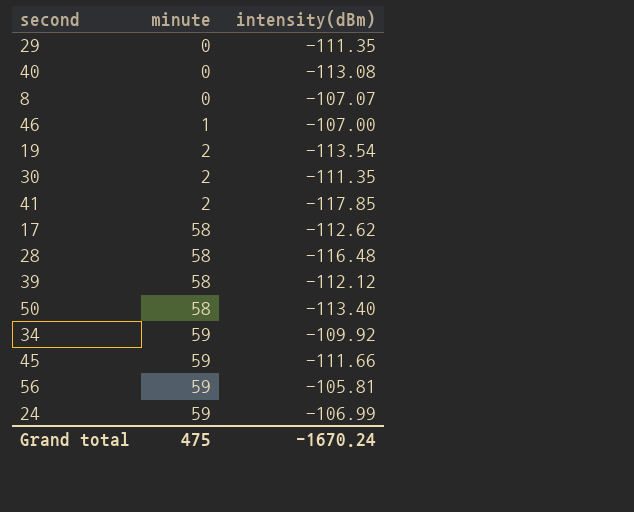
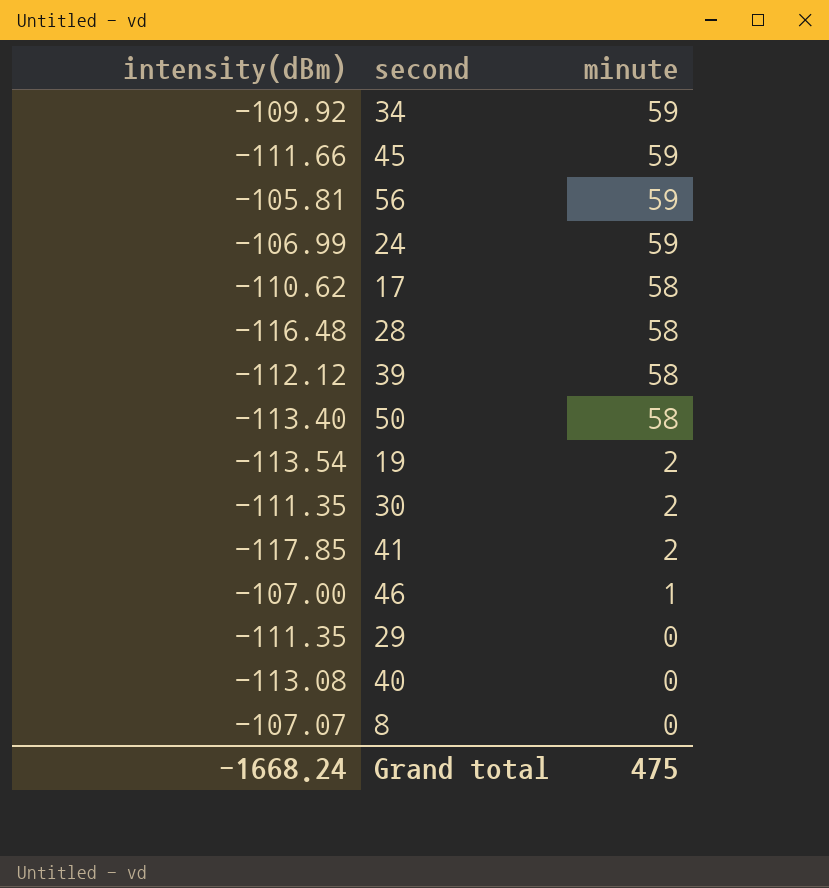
row order: minute ascending -> minute descending
column intensity(dBm) | position: 3 -> 1
17 | intensity(dBm): -112.62 -> -110.62
Grand total | intensity(dBm): -1670.24 -> -1668.24

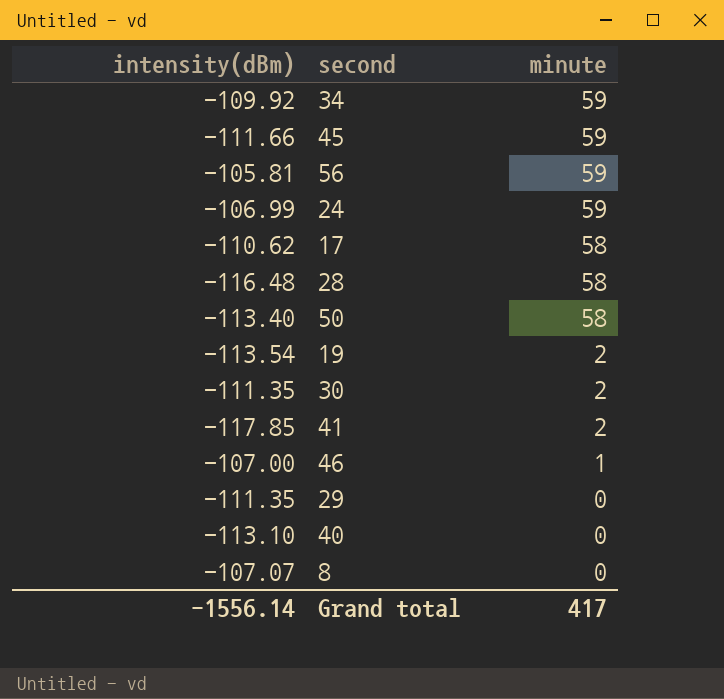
row 39: -112.12 | 58 -> none
40 | intensity(dBm): -113.08 -> -113.10
Grand total | intensity(dBm): -1668.24 -> -1556.14
Grand total | minute: 475 -> 417

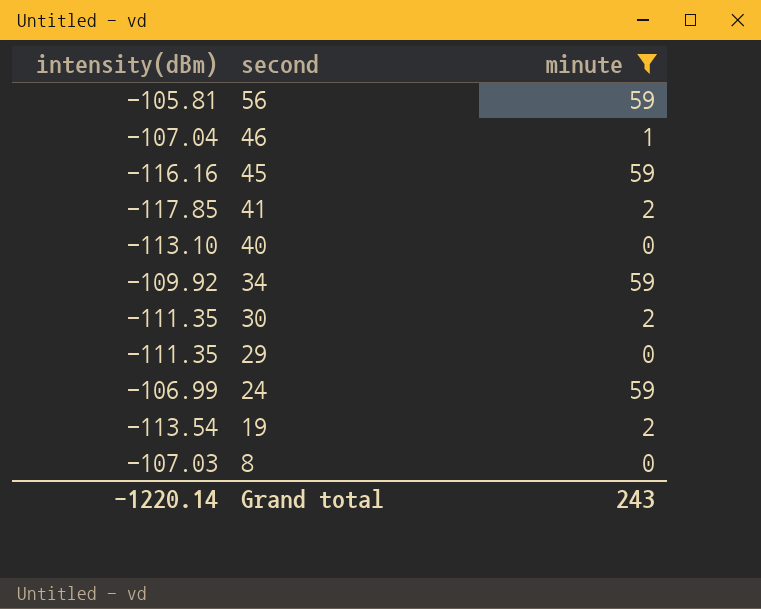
filter: none -> minute != 58
row order: minute descending -> second descending
46 | intensity(dBm): -107.00 -> -107.04
45 | intensity(dBm): -111.66 -> -116.16
8 | intensity(dBm): -107.07 -> -107.03
Grand total | intensity(dBm): -1556.14 -> -1220.14
Grand total | minute: 417 -> 243

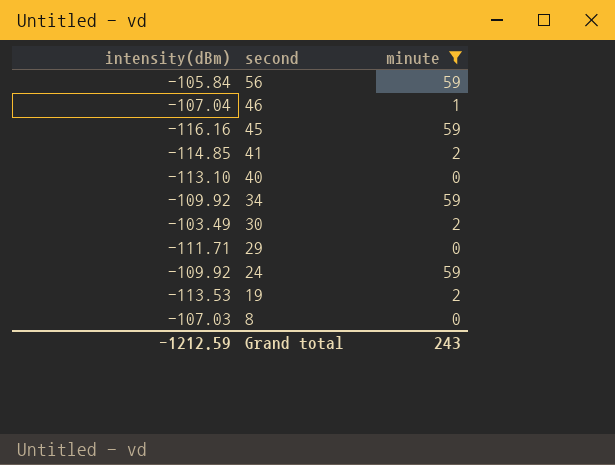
56 | intensity(dBm): -105.81 -> -105.84
41 | intensity(dBm): -117.85 -> -114.85
30 | intensity(dBm): -111.35 -> -103.49
29 | intensity(dBm): -111.35 -> -111.71
24 | intensity(dBm): -106.99 -> -109.92
19 | intensity(dBm): -113.54 -> -113.53
Grand total | intensity(dBm): -1220.14 -> -1212.59

